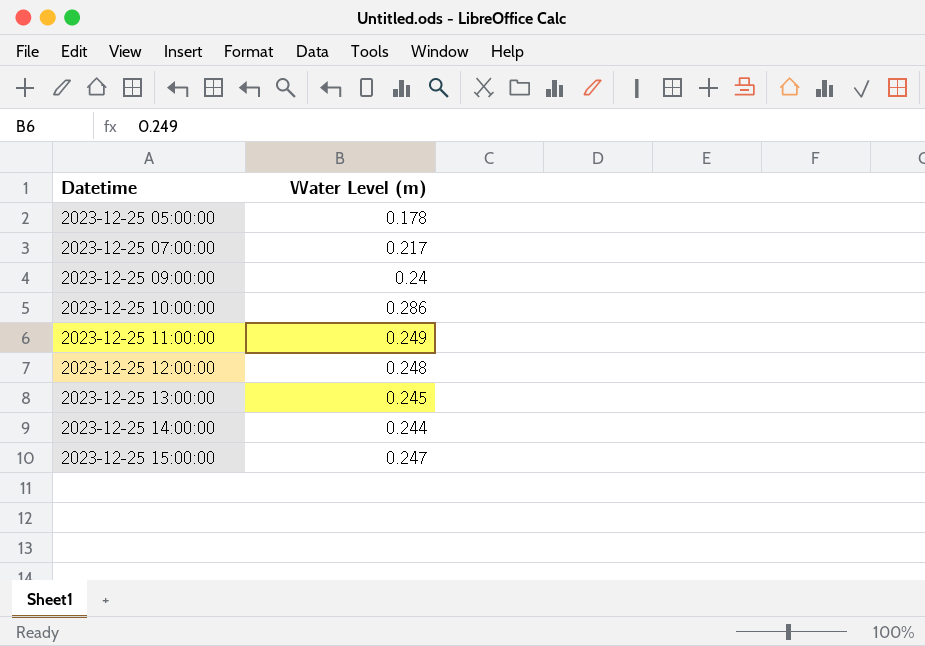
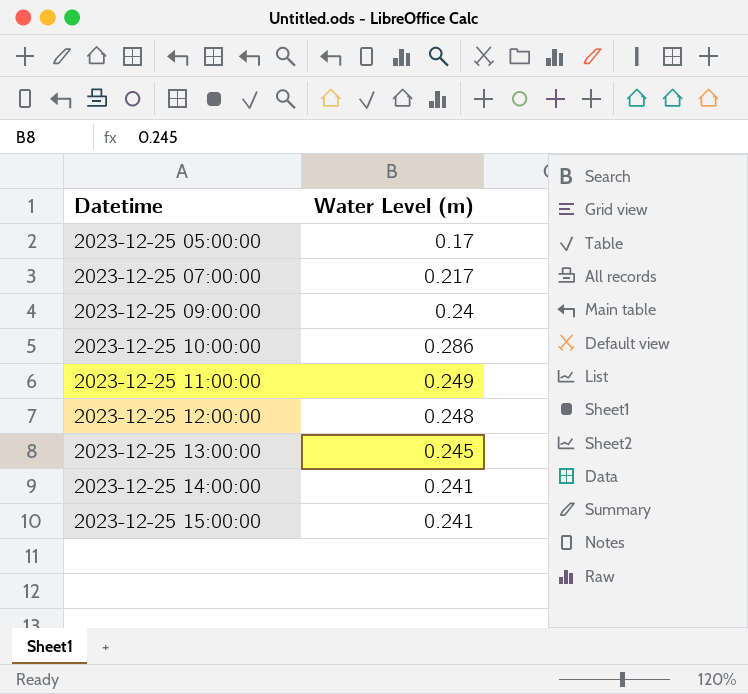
2023-12-25 05:00:00 | Water Level (m): 0.178 -> 0.17
2023-12-25 14:00:00 | Water Level (m): 0.244 -> 0.241
2023-12-25 15:00:00 | Water Level (m): 0.247 -> 0.241

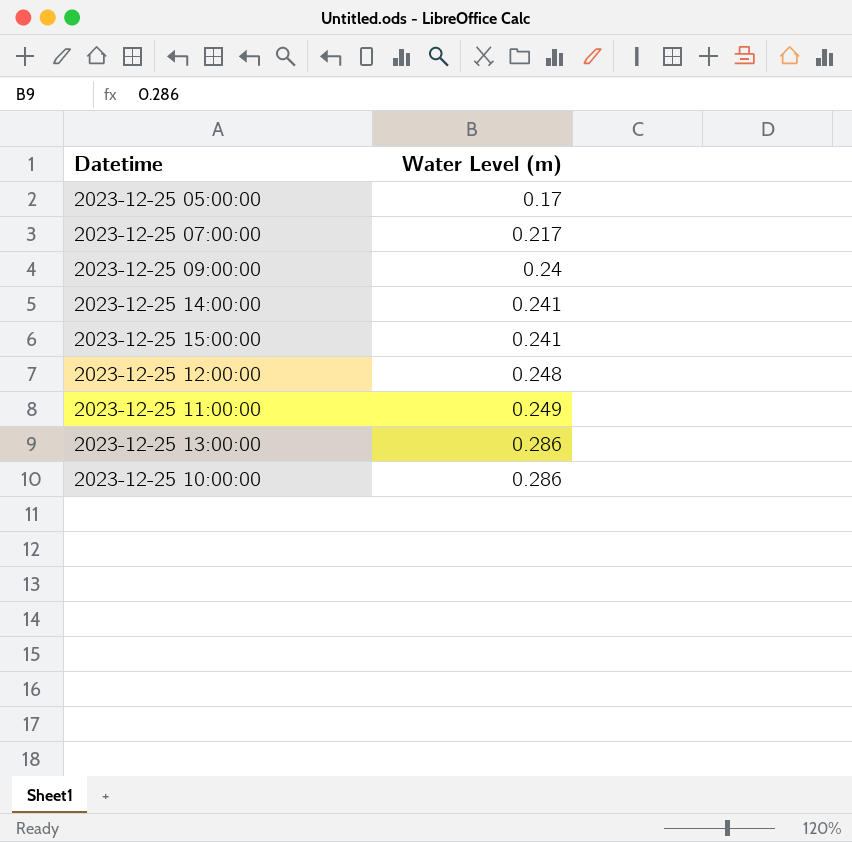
row order: Datetime ascending -> Water Level (m) ascending
2023-12-25 13:00:00 | Water Level (m): 0.245 -> 0.286

